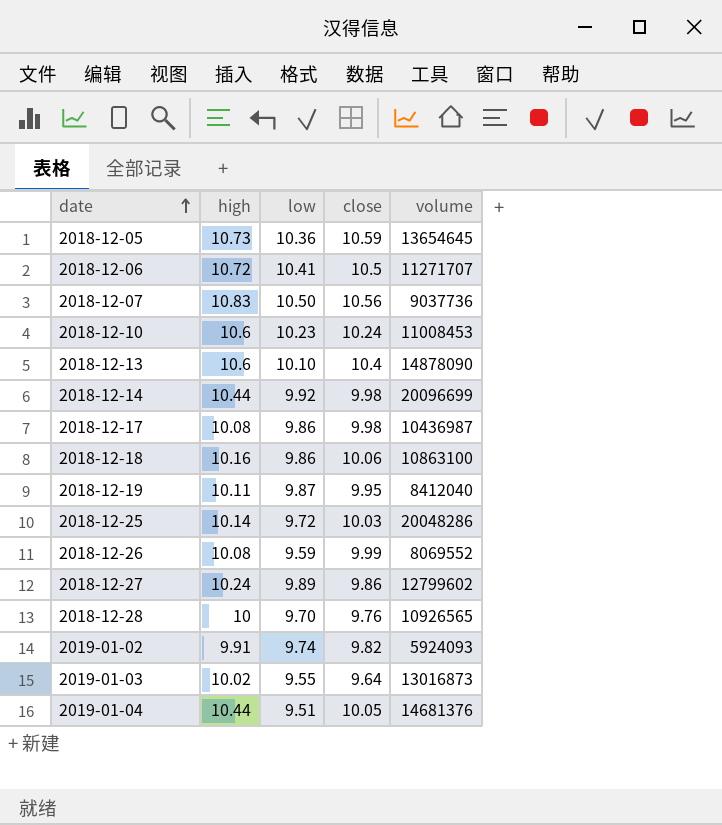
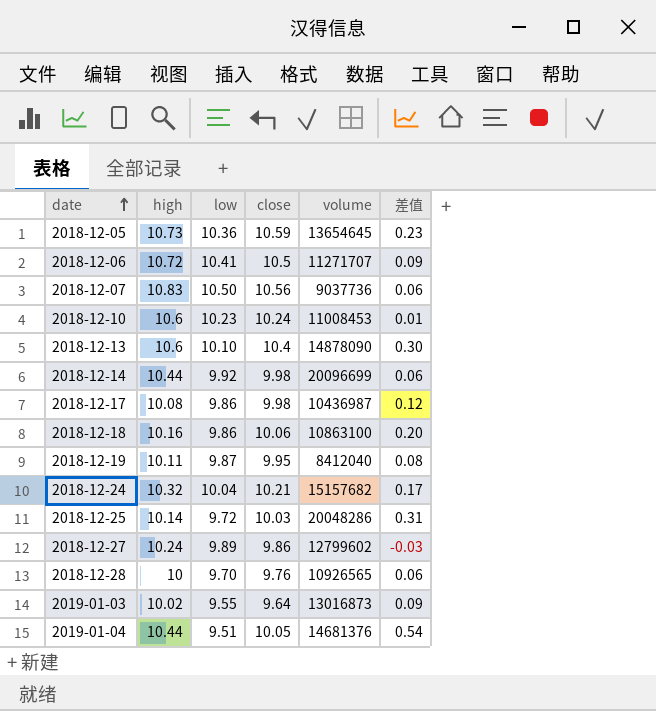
column 差值 | formula: none -> [close] - [low]
row 2018-12-26: 10.08 | 9.59 | 9.99 | 8069552 -> none
row 2019-01-02: 9.91 | 9.74 | 9.82 | 5924093 -> none
row 2018-12-24: none -> 10.32 | 10.04 | 10.21 | 15157682 | 0.17

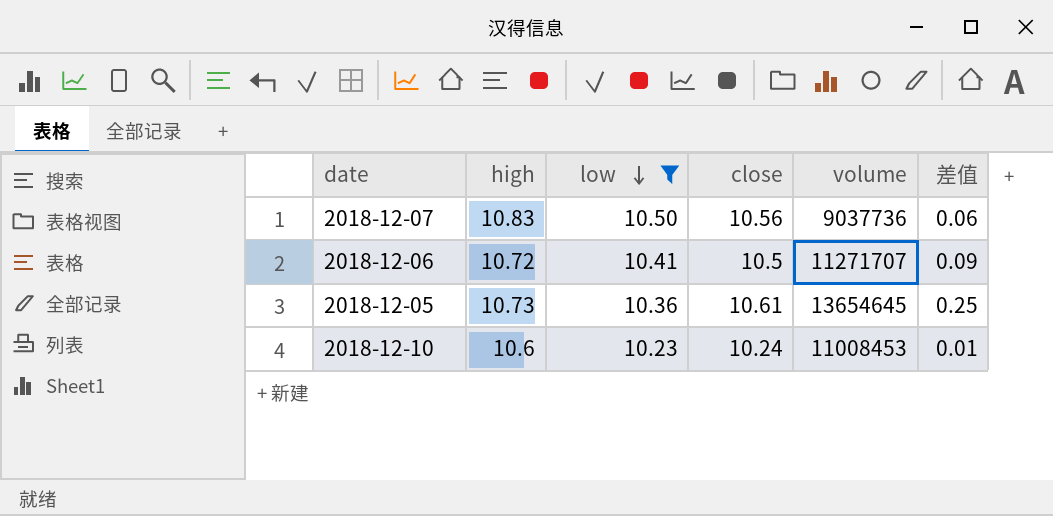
filter: none -> low >= 10.23
row order: date ascending -> low descending
2018-12-05 | close: 10.59 -> 10.61
2018-12-05 | 差值: 0.23 -> 0.25

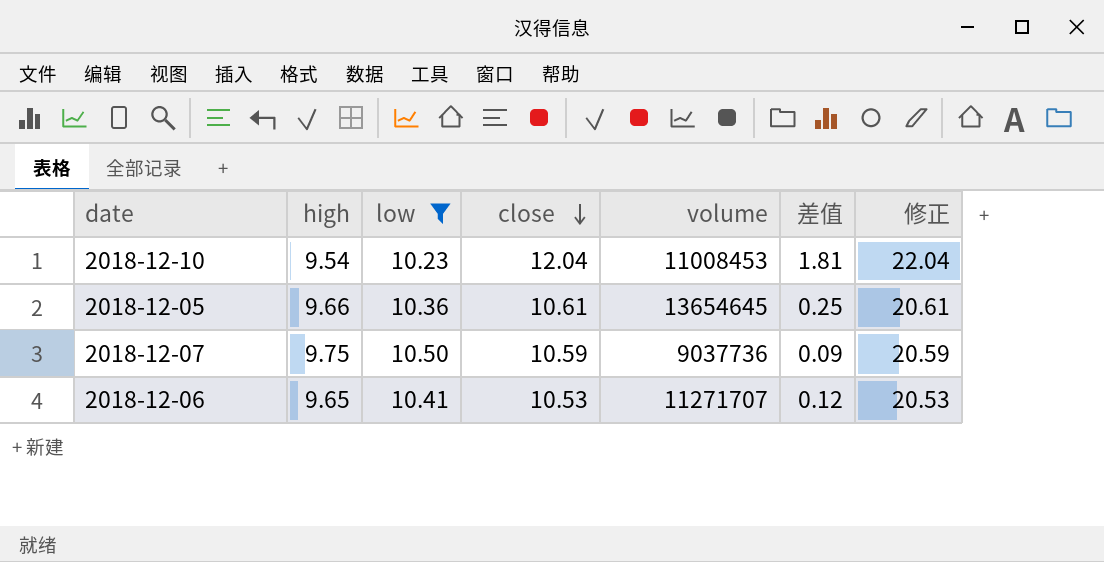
row order: low descending -> close descending
column 修正 | formula: none -> [close] + 10
2018-12-10 | high: 10.6 -> 9.54
2018-12-10 | close: 10.24 -> 12.04
2018-12-10 | 差值: 0.01 -> 1.81
2018-12-05 | high: 10.73 -> 9.66
2018-12-07 | high: 10.83 -> 9.75
2018-12-07 | close: 10.56 -> 10.59
2018-12-07 | 差值: 0.06 -> 0.09
2018-12-06 | high: 10.72 -> 9.65
2018-12-06 | close: 10.5 -> 10.53
2018-12-06 | 差值: 0.09 -> 0.12

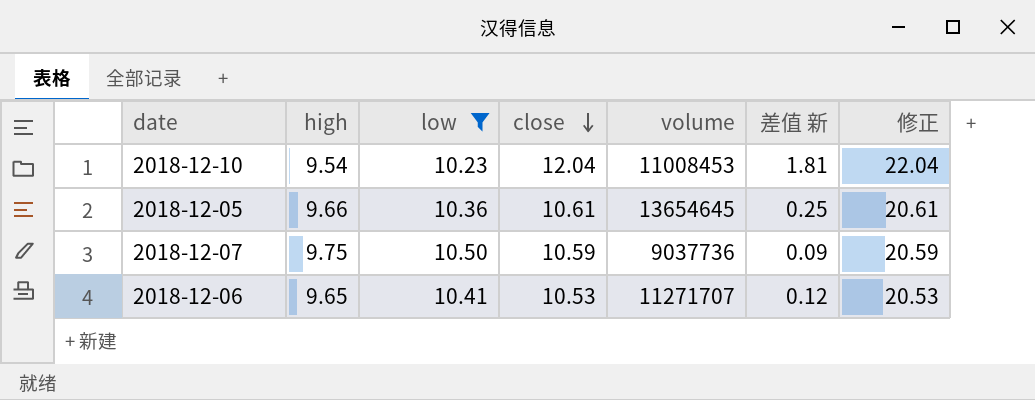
column name: 差值 -> 差值 新

